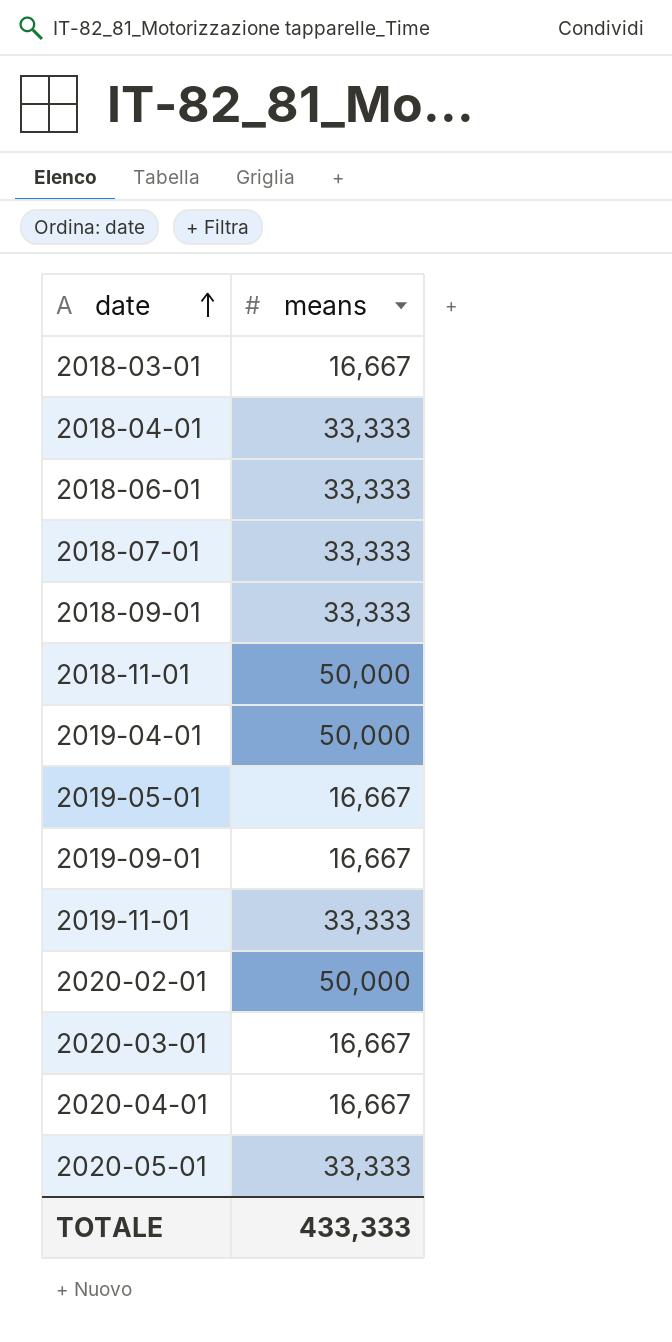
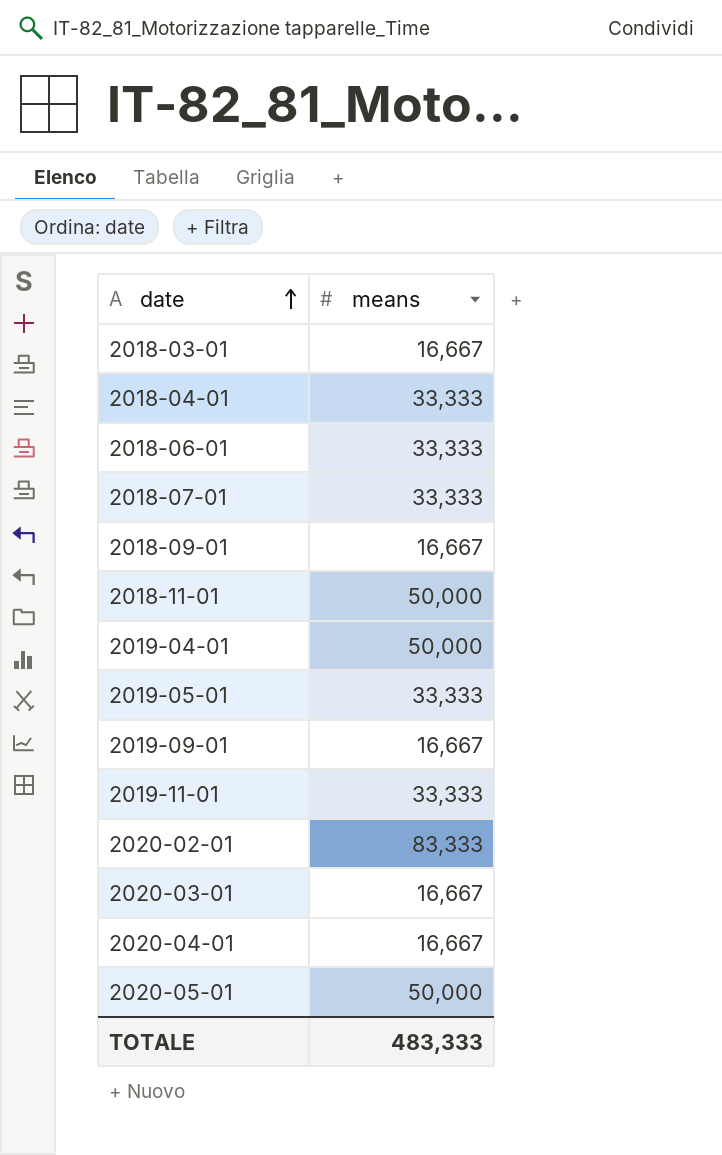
2018-09-01 | means: 33,333 -> 16,667
2019-05-01 | means: 16,667 -> 33,333
2020-02-01 | means: 50,000 -> 83,333
2020-05-01 | means: 33,333 -> 50,000
TOTALE | means: 433,333 -> 483,333

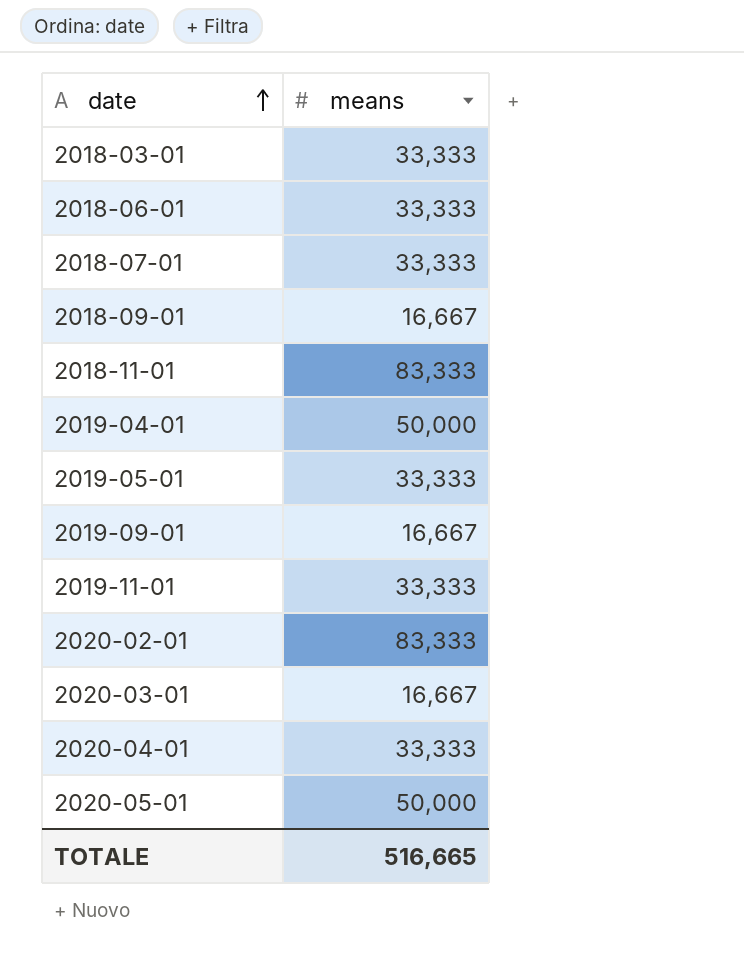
row 2018-04-01: 33,333 -> none
2018-03-01 | means: 16,667 -> 33,333
2018-11-01 | means: 50,000 -> 83,333
2020-04-01 | means: 16,667 -> 33,333
TOTALE | means: 483,333 -> 516,665

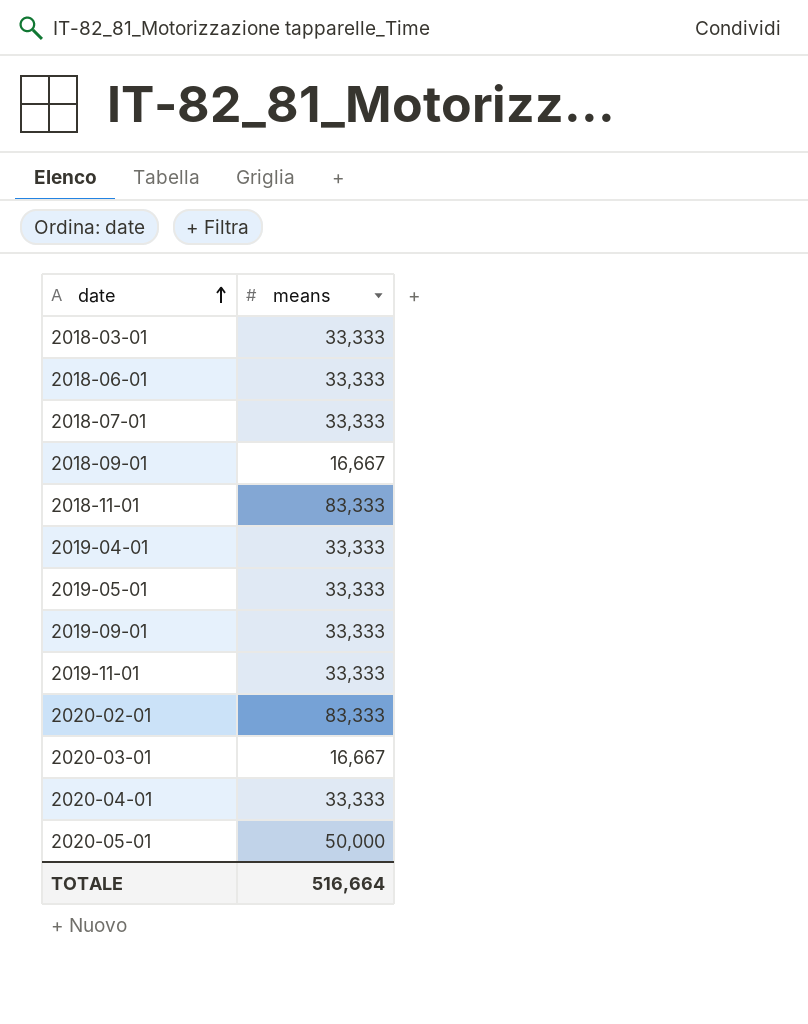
2019-04-01 | means: 50,000 -> 33,333
2019-09-01 | means: 16,667 -> 33,333
TOTALE | means: 516,665 -> 516,664

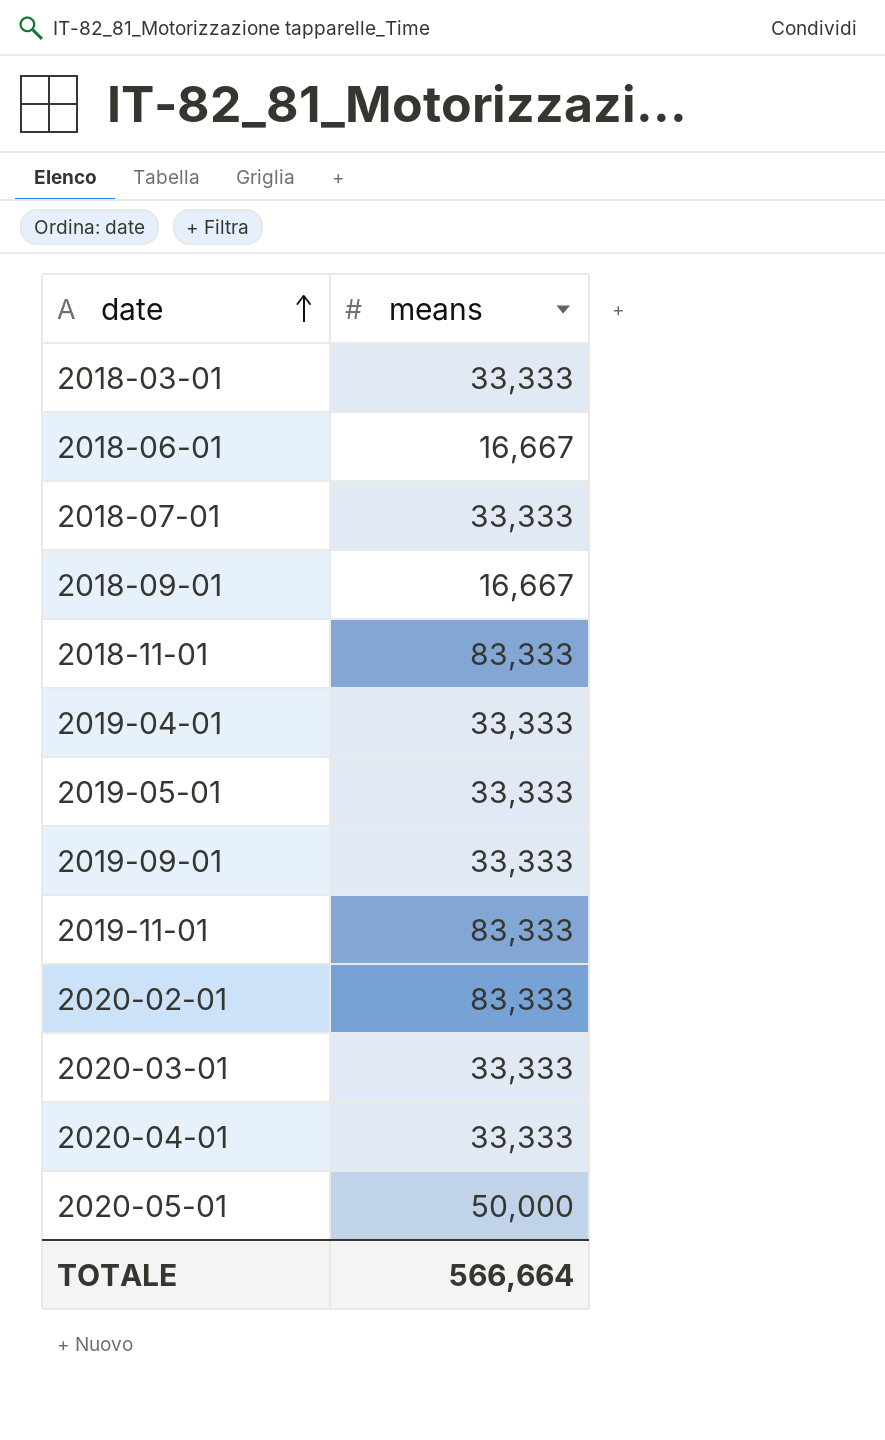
2018-06-01 | means: 33,333 -> 16,667
2019-11-01 | means: 33,333 -> 83,333
2020-03-01 | means: 16,667 -> 33,333
TOTALE | means: 516,664 -> 566,664

